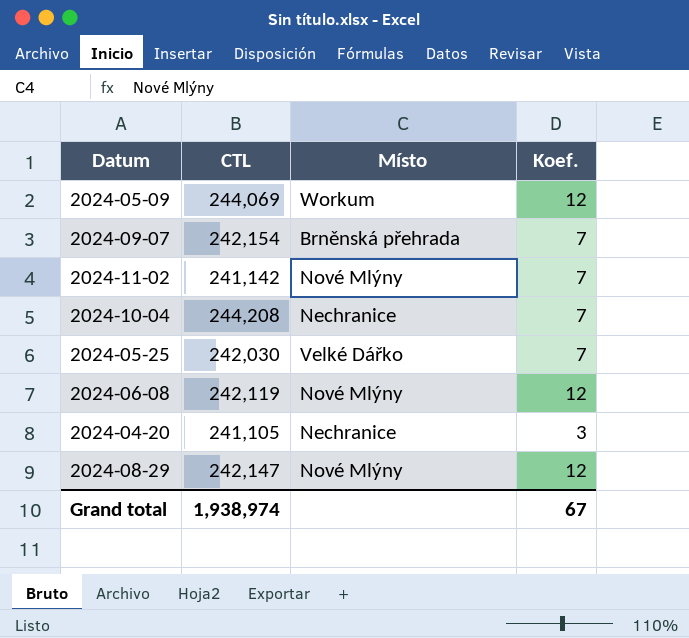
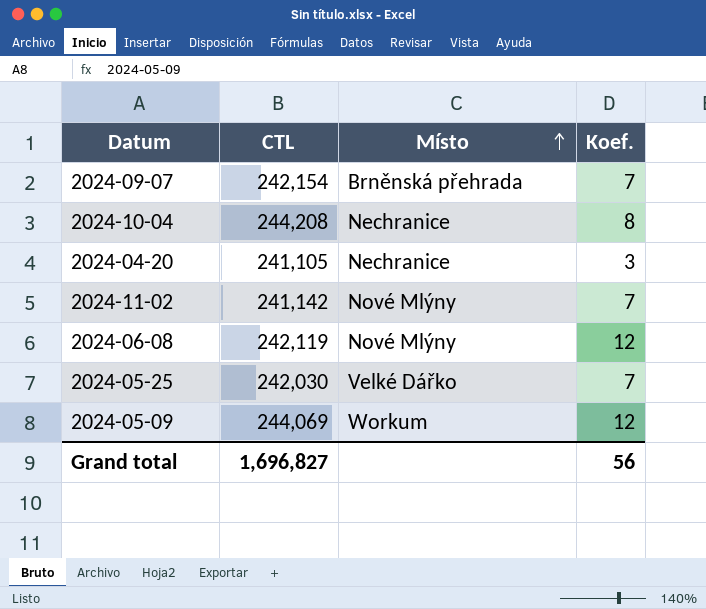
row order: none -> Místo ascending
row 2024-08-29: 242,147 | Nové Mlýny | 12 -> none
2024-10-04 | Koef.: 7 -> 8
Grand total | CTL: 1,938,974 -> 1,696,827
Grand total | Koef.: 67 -> 56

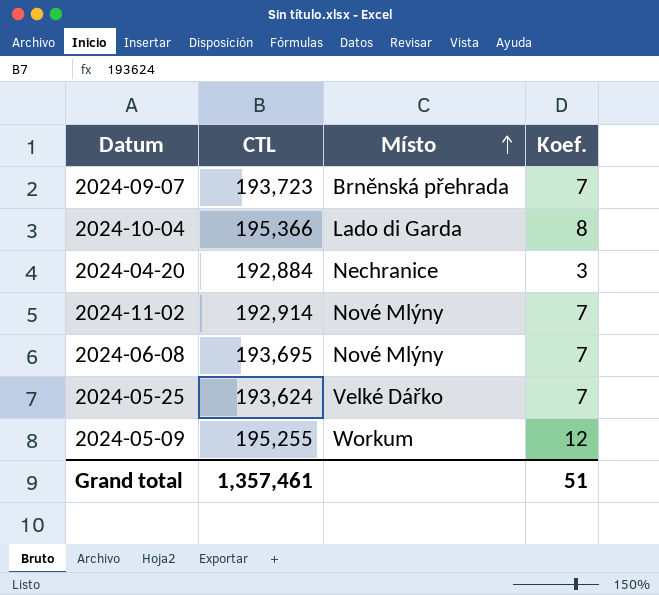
2024-09-07 | CTL: 242,154 -> 193,723
2024-10-04 | CTL: 244,208 -> 195,366
2024-10-04 | Místo: Nechranice -> Lado di Garda
2024-04-20 | CTL: 241,105 -> 192,884
2024-11-02 | CTL: 241,142 -> 192,914
2024-06-08 | CTL: 242,119 -> 193,695
2024-06-08 | Koef.: 12 -> 7
2024-05-25 | CTL: 242,030 -> 193,624
2024-05-09 | CTL: 244,069 -> 195,255
Grand total | CTL: 1,696,827 -> 1,357,461
Grand total | Koef.: 56 -> 51

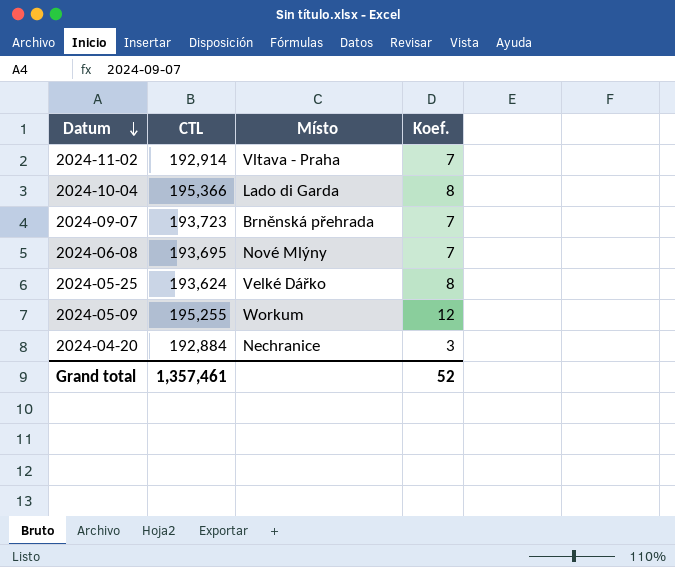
row order: Místo ascending -> Datum descending
2024-11-02 | Místo: Nové Mlýny -> Vltava - Praha
2024-05-25 | Koef.: 7 -> 8
Grand total | Koef.: 51 -> 52

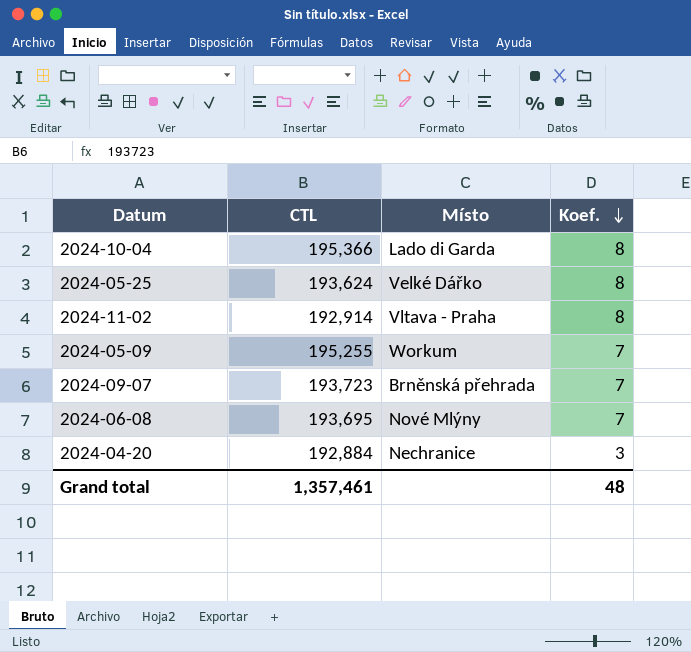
row order: Datum descending -> Koef. descending
2024-11-02 | Koef.: 7 -> 8
2024-05-09 | Koef.: 12 -> 7
Grand total | Koef.: 52 -> 48

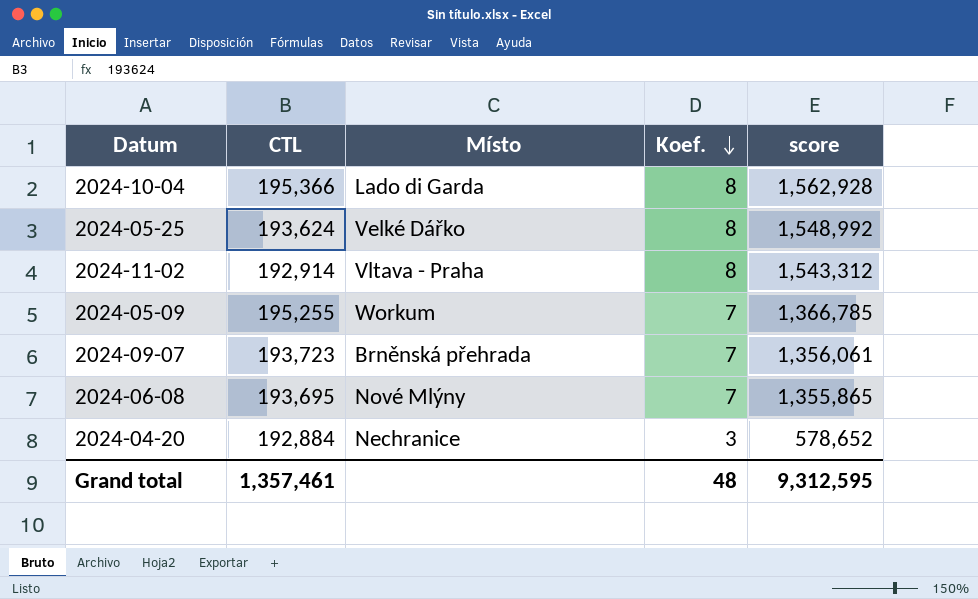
column score | formula: none -> [CTL] * [Koef.]

